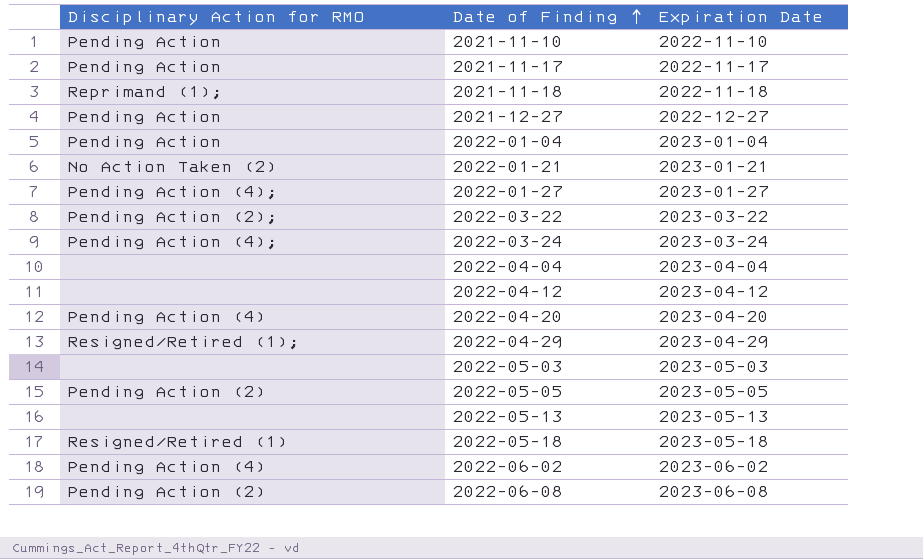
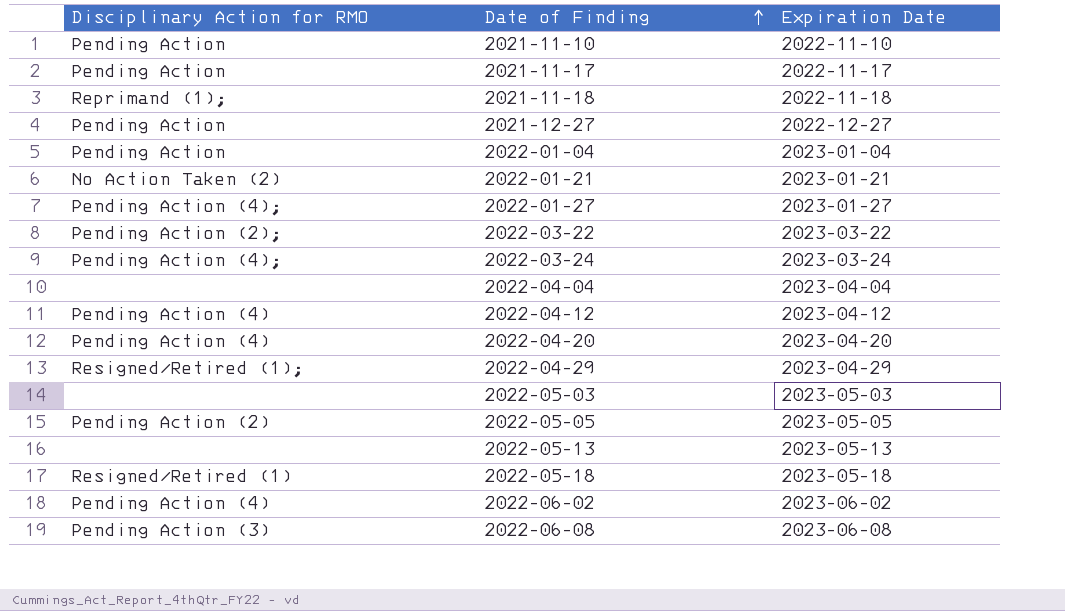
2022-04-12 | Disciplinary Action for RMO: none -> Pending Action (4)
2022-06-08 | Disciplinary Action for RMO: Pending Action (2) -> Pending Action (3)

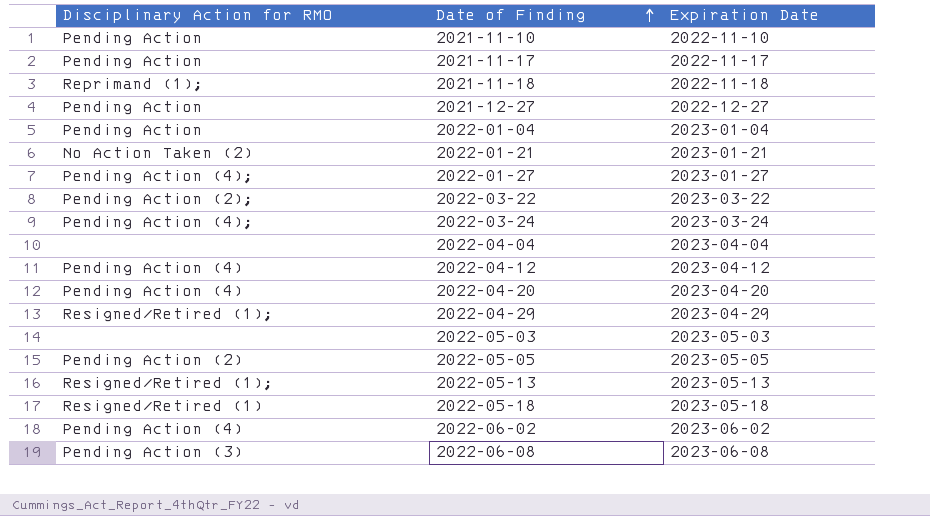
2022-05-13 | Disciplinary Action for RMO: none -> Resigned/Retired (1);

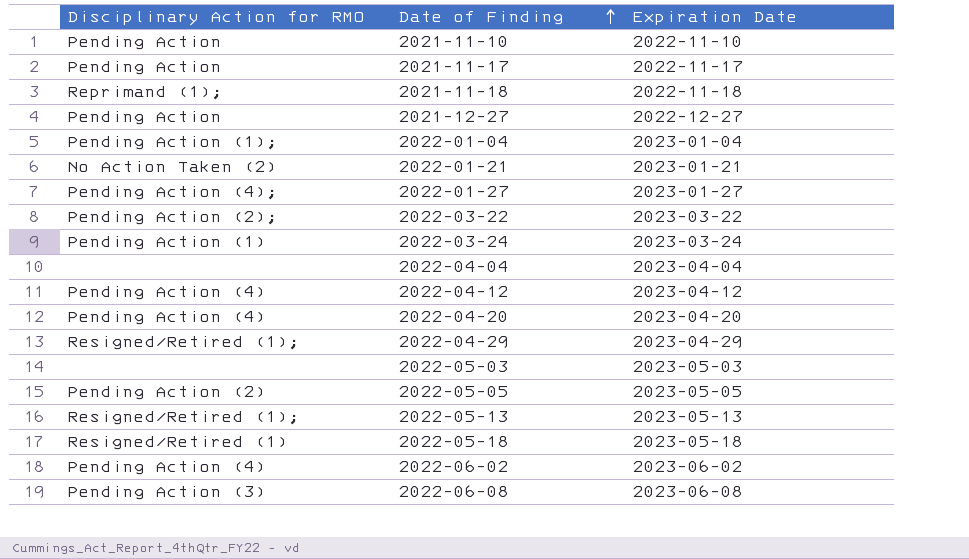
2022-01-04 | Disciplinary Action for RMO: Pending Action -> Pending Action (1);
2022-03-24 | Disciplinary Action for RMO: Pending Action (4); -> Pending Action (1)

